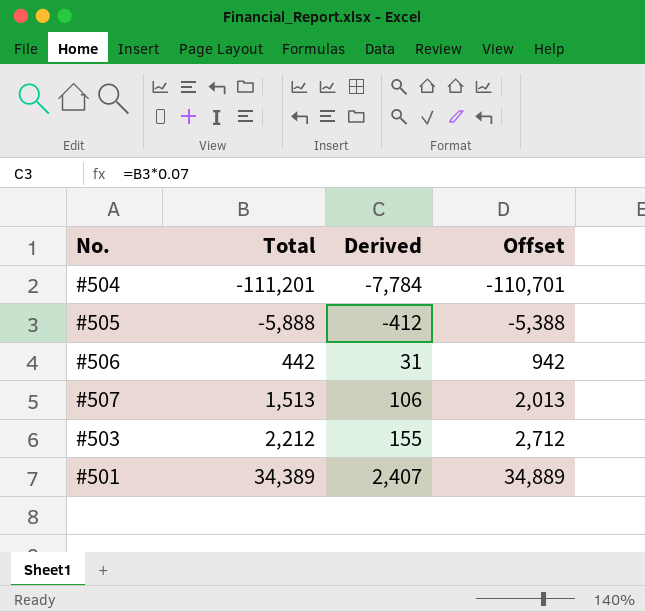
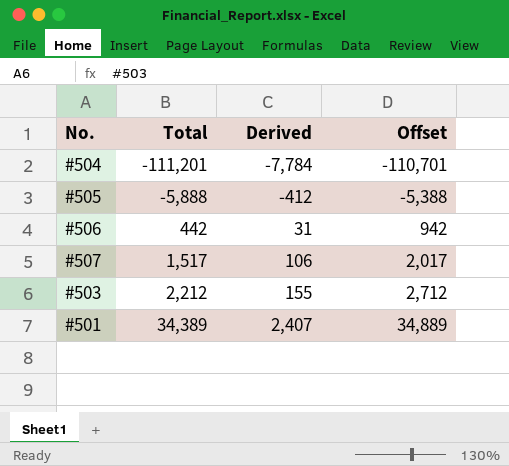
#507 | Total: 1,513 -> 1,517
#507 | Offset: 2,013 -> 2,017

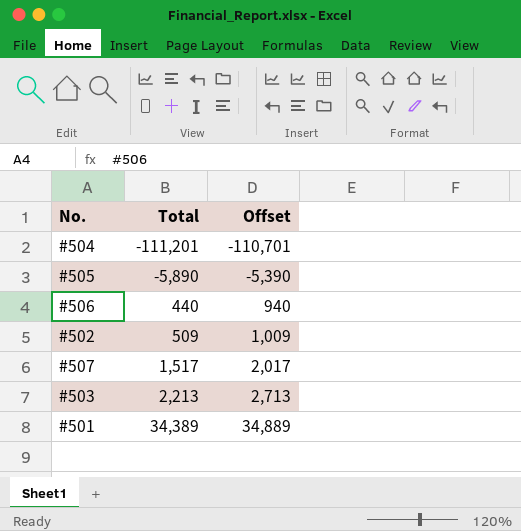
column Derived | formula: [Total] * 0.07 -> none
#505 | Total: -5,888 -> -5,890
#505 | Offset: -5,388 -> -5,390
#506 | Total: 442 -> 440
#506 | Offset: 942 -> 940
row #502: none -> 509 | 1,009
#503 | Total: 2,212 -> 2,213
#503 | Offset: 2,712 -> 2,713

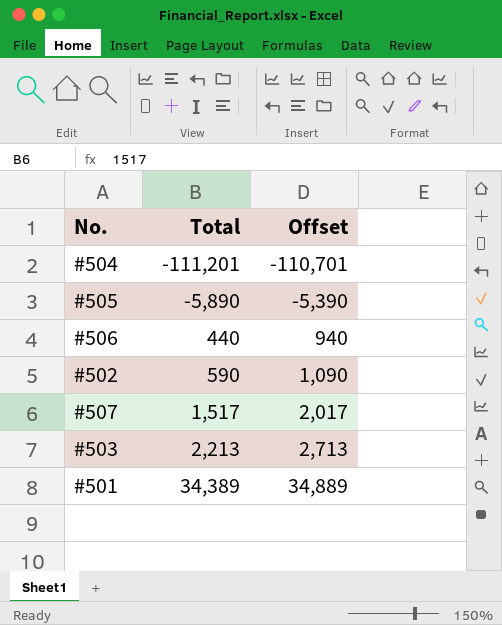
#502 | Total: 509 -> 590
#502 | Offset: 1,009 -> 1,090

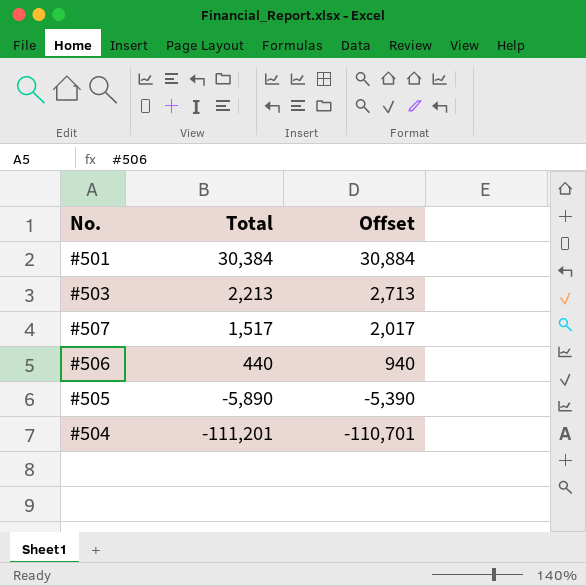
row order: Total ascending -> Total descending
row #502: 590 | 1,090 -> none
#501 | Total: 34,389 -> 30,384
#501 | Offset: 34,889 -> 30,884

